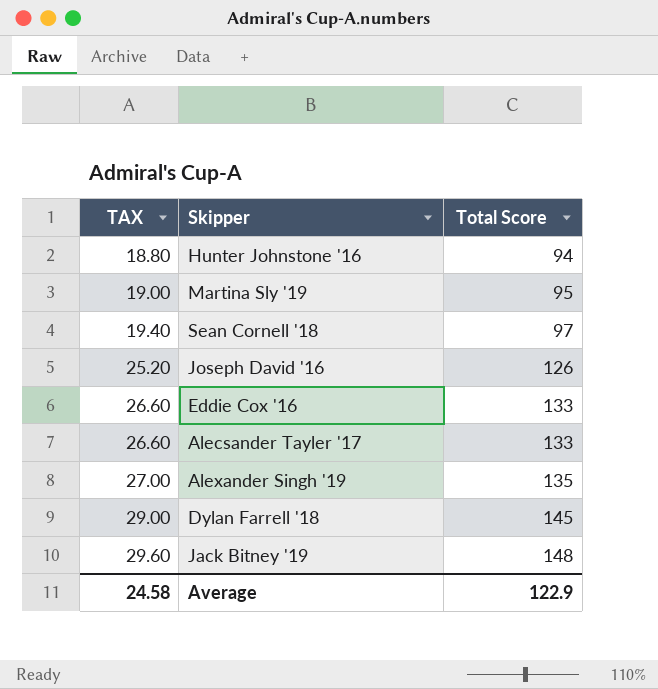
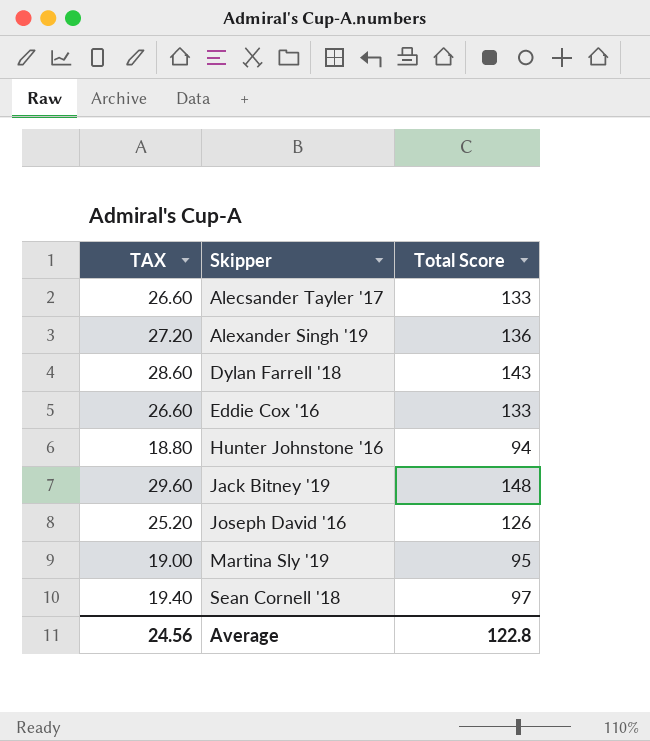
row order: TAX ascending -> Skipper ascending
Alexander Singh '19 | TAX: 27.00 -> 27.20
Alexander Singh '19 | Total Score: 135 -> 136
Dylan Farrell '18 | TAX: 29.00 -> 28.60
Dylan Farrell '18 | Total Score: 145 -> 143
Average | TAX: 24.58 -> 24.56
Average | Total Score: 122.9 -> 122.8

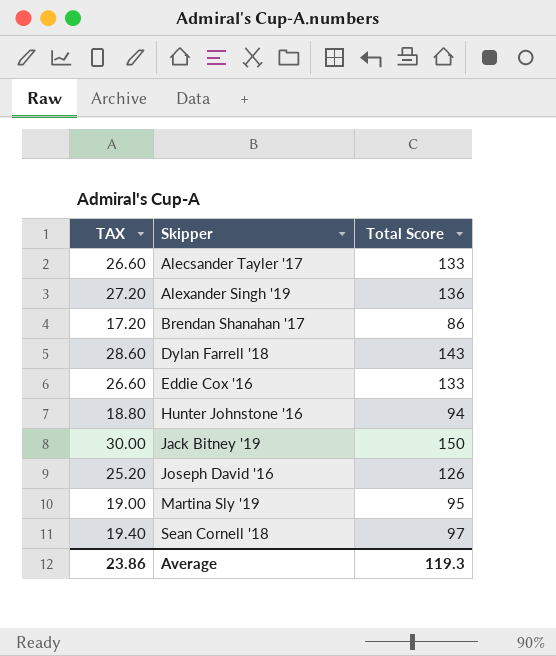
row Brendan Shanahan '17: none -> 17.20 | 86
Jack Bitney '19 | TAX: 29.60 -> 30.00
Jack Bitney '19 | Total Score: 148 -> 150
Average | TAX: 24.56 -> 23.86
Average | Total Score: 122.8 -> 119.3

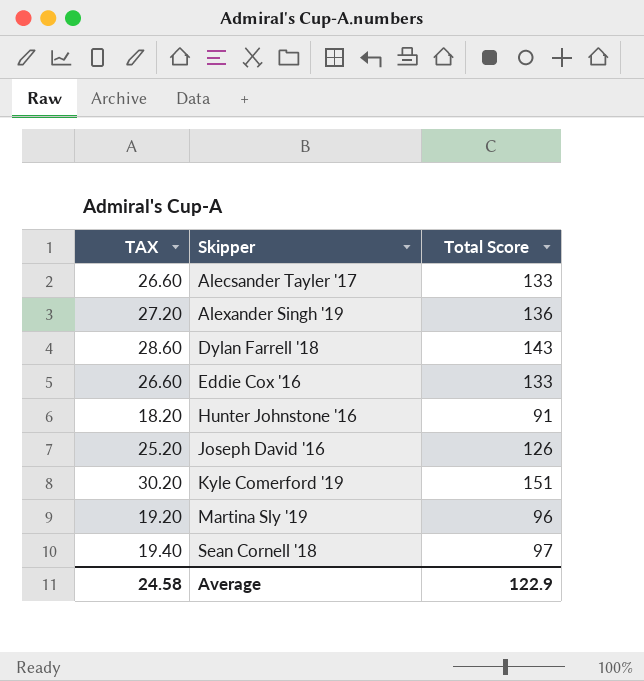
row Brendan Shanahan '17: 17.20 | 86 -> none
row Jack Bitney '19: 30.00 | 150 -> none
Hunter Johnstone '16 | TAX: 18.80 -> 18.20
Hunter Johnstone '16 | Total Score: 94 -> 91
row Kyle Comerford '19: none -> 30.20 | 151
Martina Sly '19 | TAX: 19.00 -> 19.20
Martina Sly '19 | Total Score: 95 -> 96
Average | TAX: 23.86 -> 24.58
Average | Total Score: 119.3 -> 122.9

